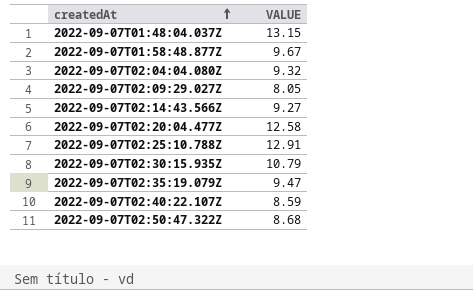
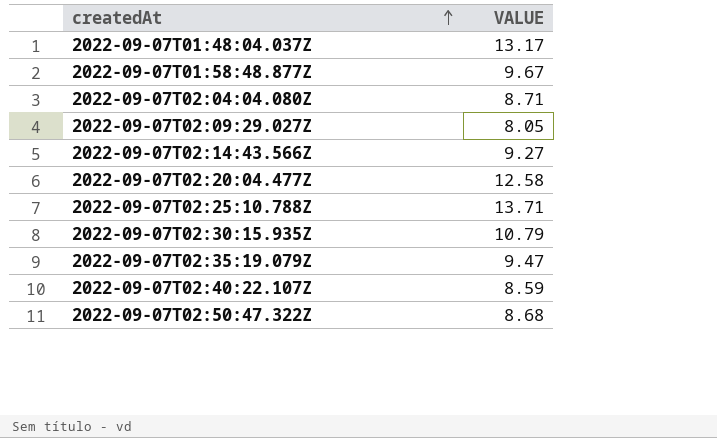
2022-09-07T01:48:04.037Z | VALUE: 13.15 -> 13.17
2022-09-07T02:04:04.080Z | VALUE: 9.32 -> 8.71
2022-09-07T02:25:10.788Z | VALUE: 12.91 -> 13.71

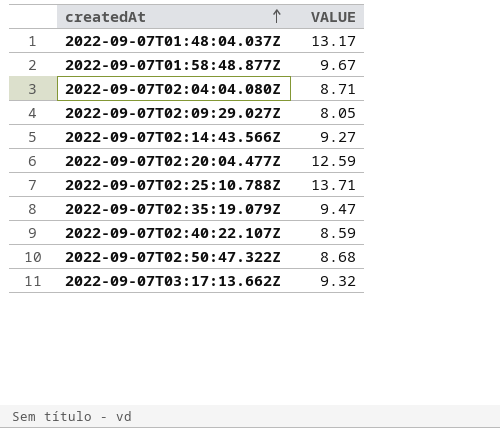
row 2022-09-07T02:30:15.935Z: 10.79 -> none
2022-09-07T02:20:04.477Z | VALUE: 12.58 -> 12.59
row 2022-09-07T03:17:13.662Z: none -> 9.32

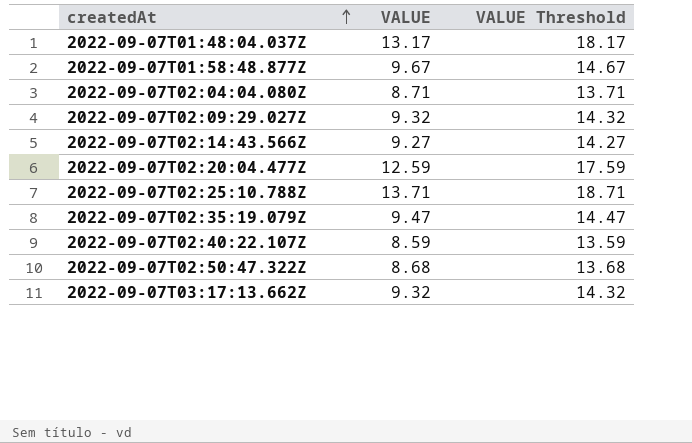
column VALUE Threshold | formula: none -> [VALUE] + 5
2022-09-07T02:09:29.027Z | VALUE: 8.05 -> 9.32

